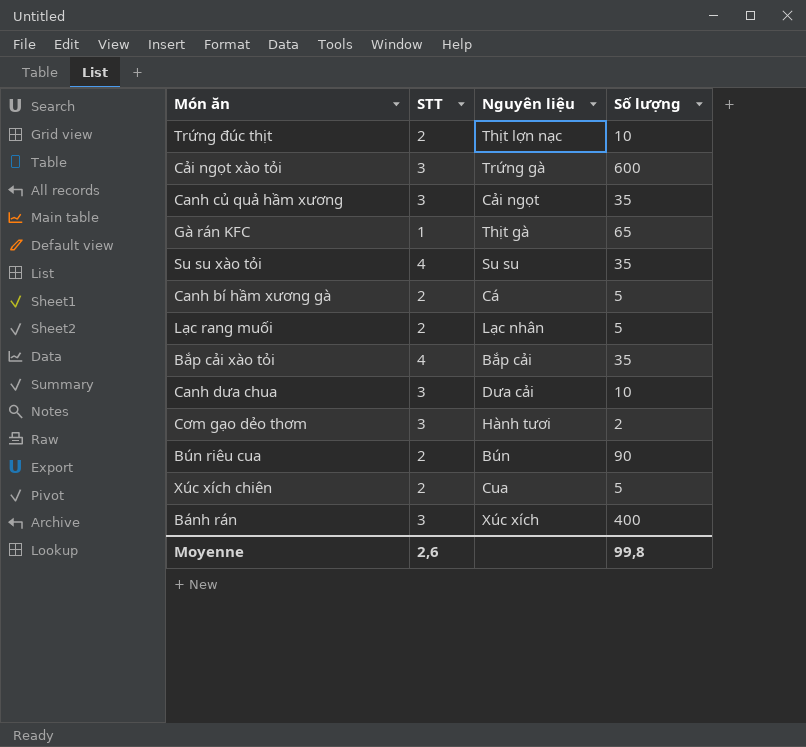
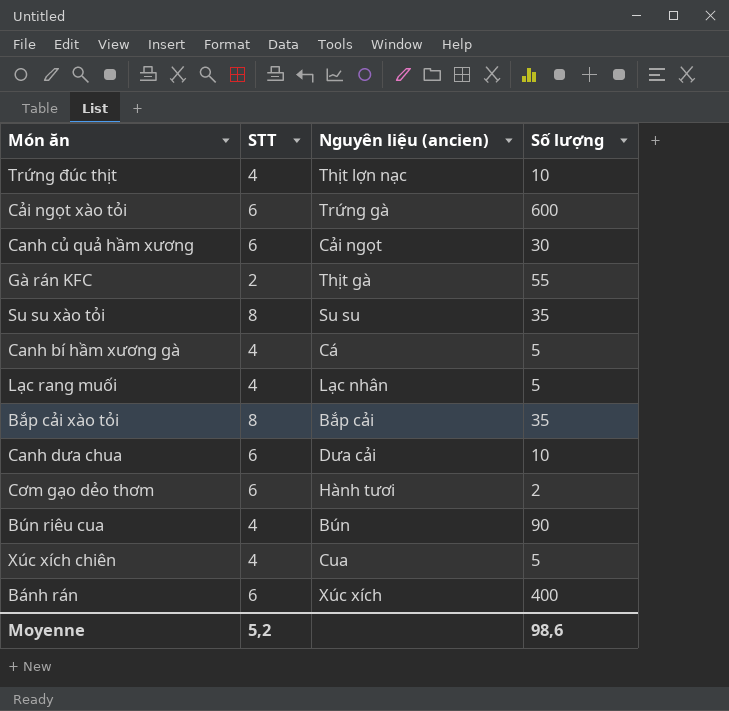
column name: Nguyên liệu -> Nguyên liệu (ancien)
Trứng đúc thịt | STT: 2 -> 4
Cải ngọt xào tỏi | STT: 3 -> 6
Canh củ quả hầm xương | STT: 3 -> 6
Canh củ quả hầm xương | Số lượng: 35 -> 30
Gà rán KFC | STT: 1 -> 2
Gà rán KFC | Số lượng: 65 -> 55
Su su xào tỏi | STT: 4 -> 8
Canh bí hầm xương gà | STT: 2 -> 4
Lạc rang muối | STT: 2 -> 4
Bắp cải xào tỏi | STT: 4 -> 8
Canh dưa chua | STT: 3 -> 6
Cơm gạo dẻo thơm | STT: 3 -> 6
Bún riêu cua | STT: 2 -> 4
Xúc xích chiên | STT: 2 -> 4
Bánh rán | STT: 3 -> 6
Moyenne | STT: 2,6 -> 5,2
Moyenne | Số lượng: 99,8 -> 98,6

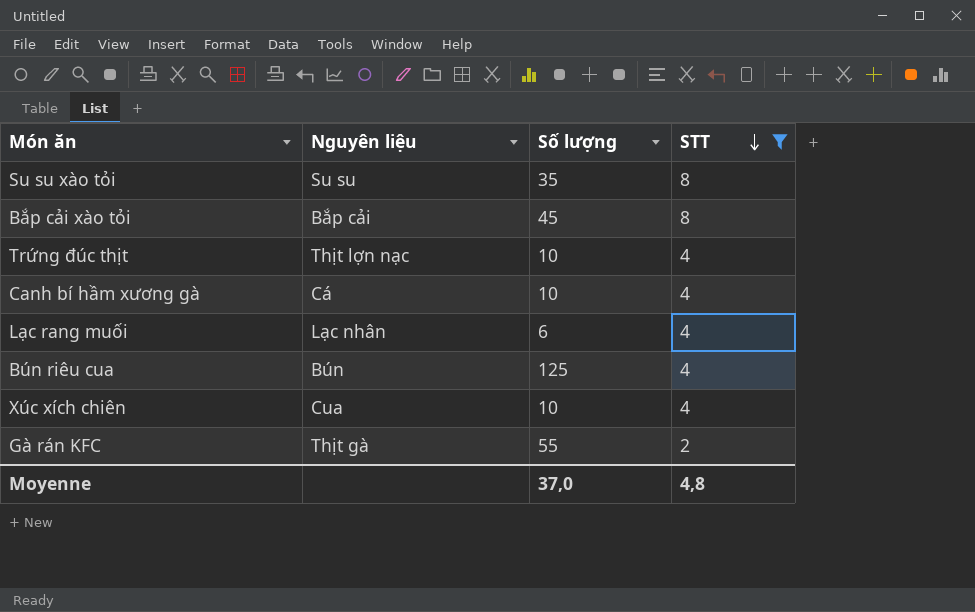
filter: none -> STT != 6
row order: none -> STT descending
column name: Nguyên liệu (ancien) -> Nguyên liệu
column STT | position: 2 -> 4
Bắp cải xào tỏi | Số lượng: 35 -> 45
Canh bí hầm xương gà | Số lượng: 5 -> 10
Lạc rang muối | Số lượng: 5 -> 6
Bún riêu cua | Số lượng: 90 -> 125
Xúc xích chiên | Số lượng: 5 -> 10
Moyenne | Số lượng: 98,6 -> 37,0
Moyenne | STT: 5,2 -> 4,8

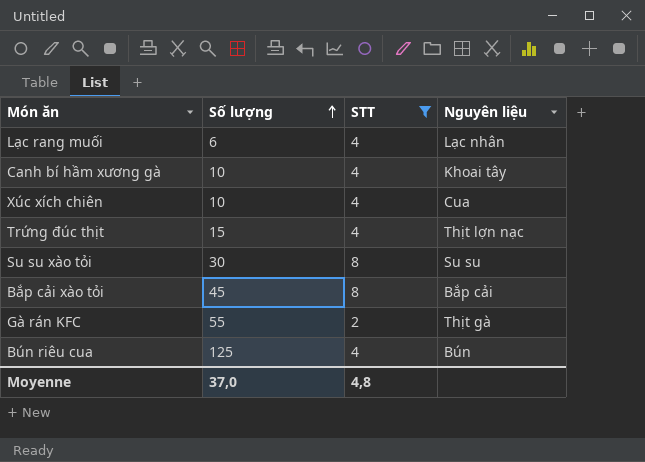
row order: STT descending -> Số lượng ascending
column Nguyên liệu | position: 2 -> 4
Canh bí hầm xương gà | Nguyên liệu: Cá -> Khoai tây
Trứng đúc thịt | Số lượng: 10 -> 15
Su su xào tỏi | Số lượng: 35 -> 30

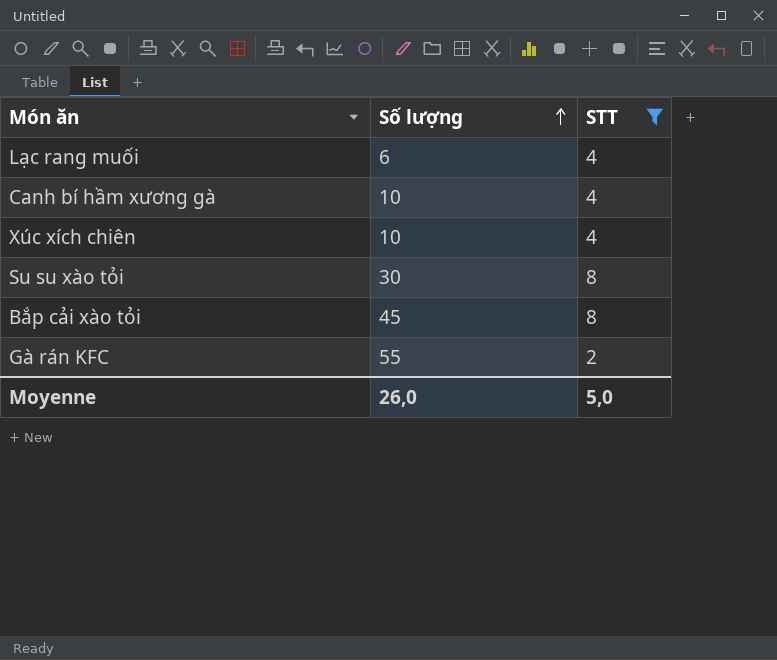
column Nguyên liệu | position: 4 -> none
row Trứng đúc thịt: 15 | 4 | Thịt lợn nạc -> none
row Bún riêu cua: 125 | 4 | Bún -> none
Moyenne | Số lượng: 37,0 -> 26,0
Moyenne | STT: 4,8 -> 5,0

